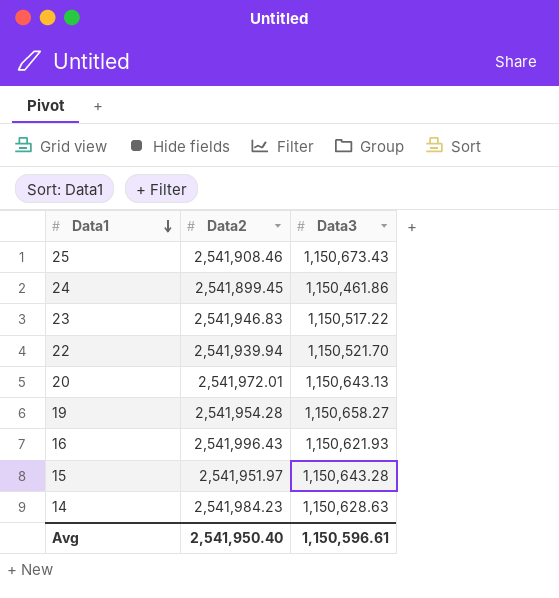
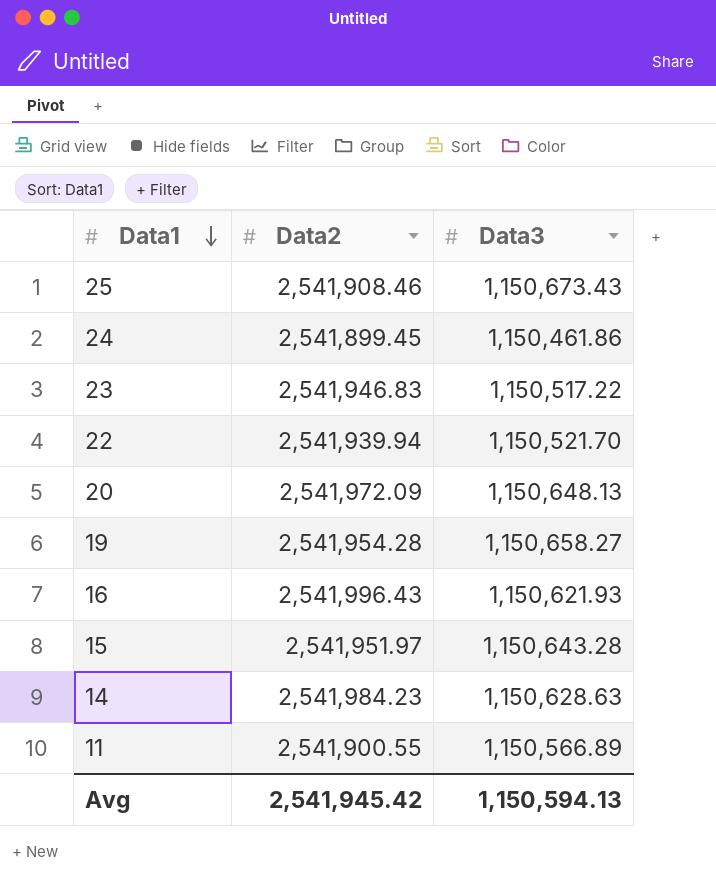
20 | Data2: 2,541,972.01 -> 2,541,972.09
20 | Data3: 1,150,643.13 -> 1,150,648.13
row 11: none -> 2,541,900.55 | 1,150,566.89
Avg | Data2: 2,541,950.40 -> 2,541,945.42
Avg | Data3: 1,150,596.61 -> 1,150,594.13

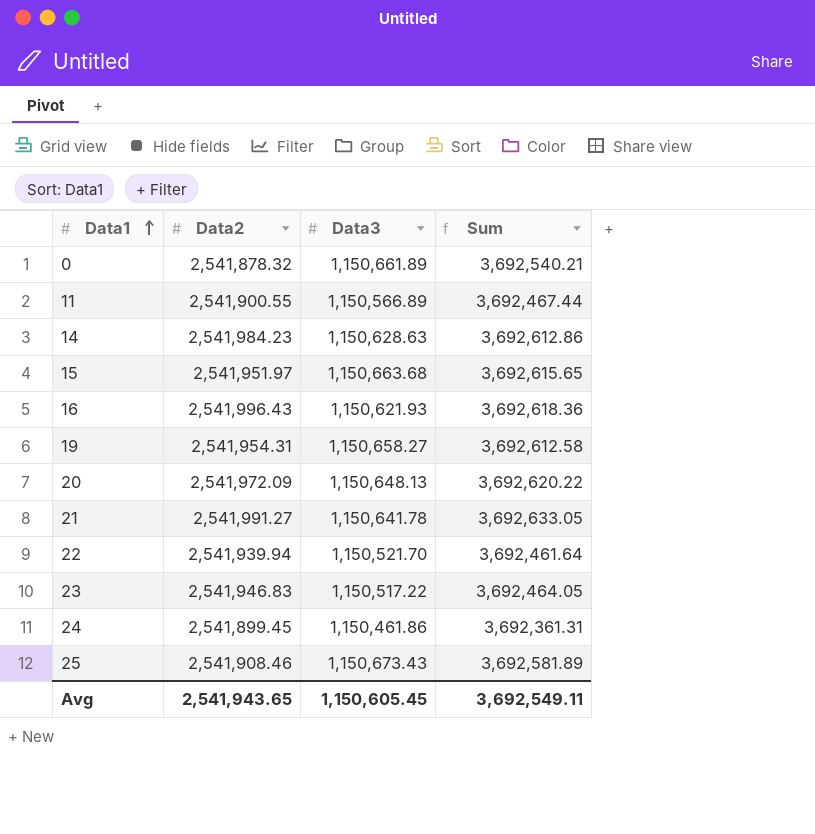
row order: Data1 descending -> Data1 ascending
column Sum | formula: none -> [Data2] + [Data3]
row 0: none -> 2,541,878.32 | 1,150,661.89 | 3,692,540.21
15 | Data3: 1,150,643.28 -> 1,150,663.68
19 | Data2: 2,541,954.28 -> 2,541,954.31
row 21: none -> 2,541,991.27 | 1,150,641.78 | 3,692,633.05
Avg | Data2: 2,541,945.42 -> 2,541,943.65
Avg | Data3: 1,150,594.13 -> 1,150,605.45

